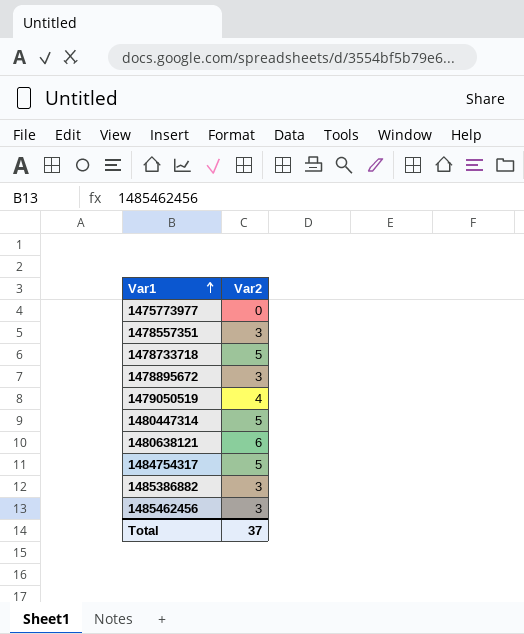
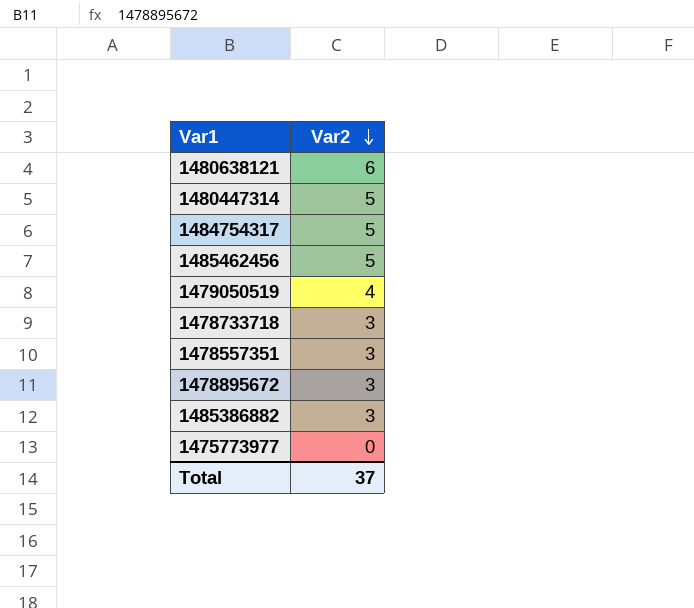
row order: Var1 ascending -> Var2 descending
1485462456 | Var2: 3 -> 5
1478733718 | Var2: 5 -> 3

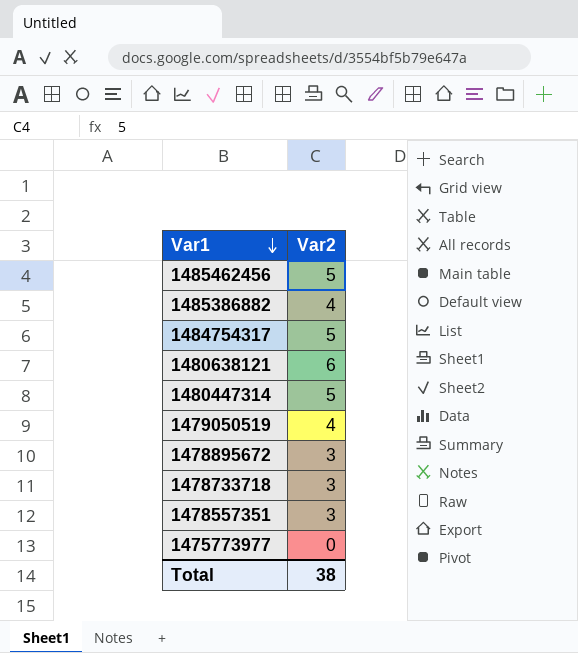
row order: Var2 descending -> Var1 descending
1485386882 | Var2: 3 -> 4
Total | Var2: 37 -> 38

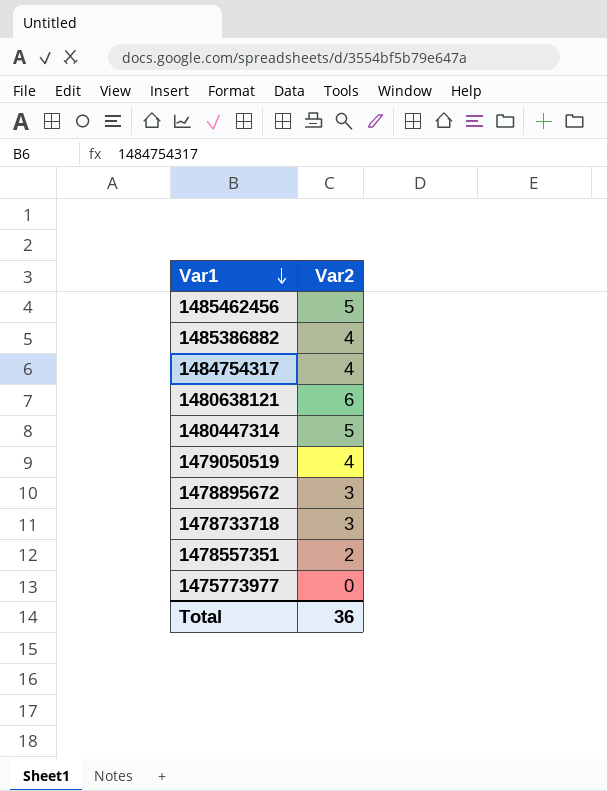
1484754317 | Var2: 5 -> 4
1478557351 | Var2: 3 -> 2
Total | Var2: 38 -> 36

